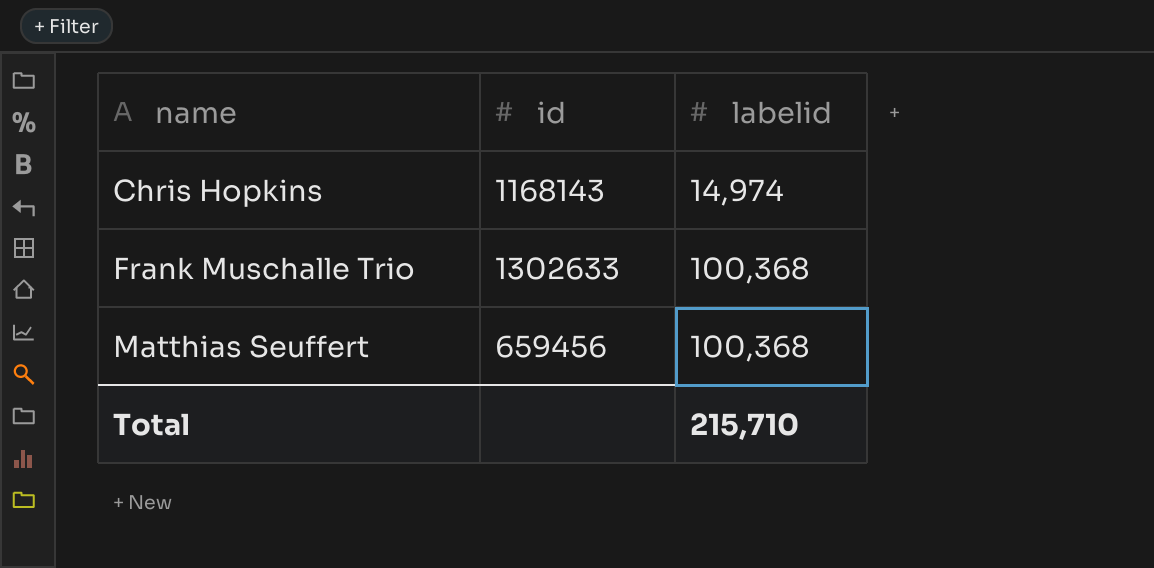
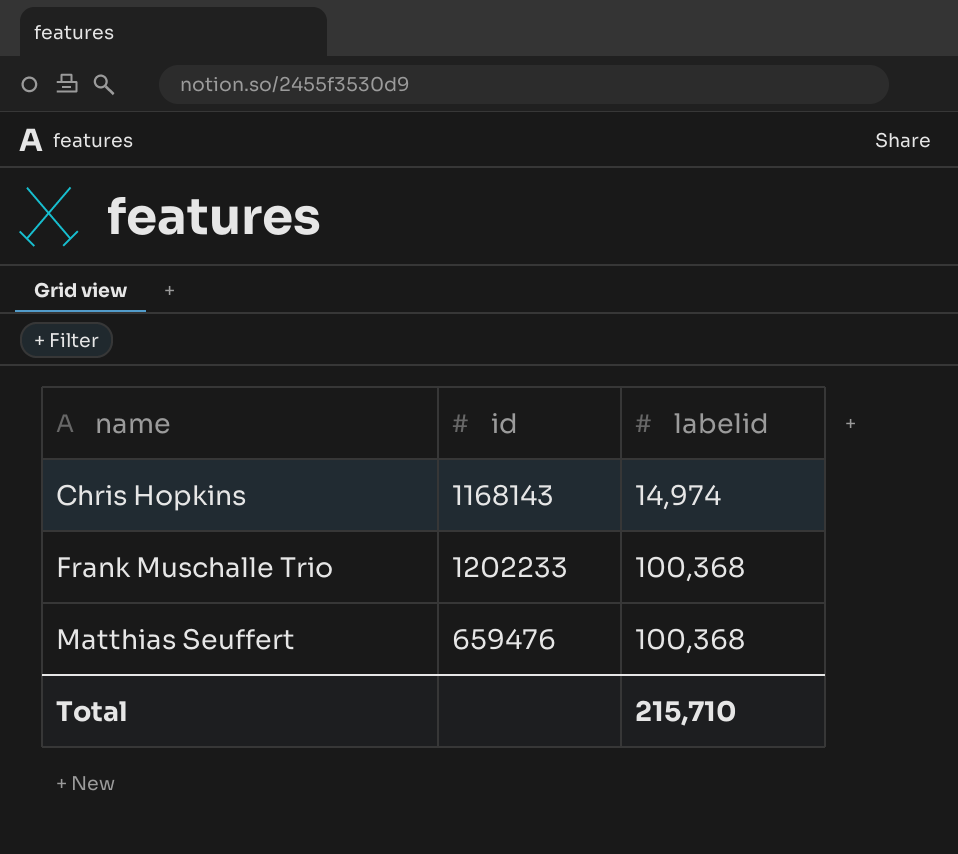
Frank Muschalle Trio | id: 1302633 -> 1202233
Matthias Seuffert | id: 659456 -> 659476

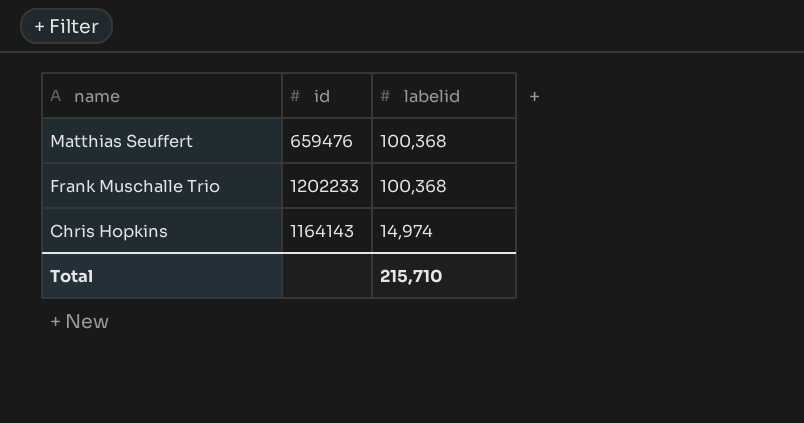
row order: name ascending -> name descending
Chris Hopkins | id: 1168143 -> 1164143

